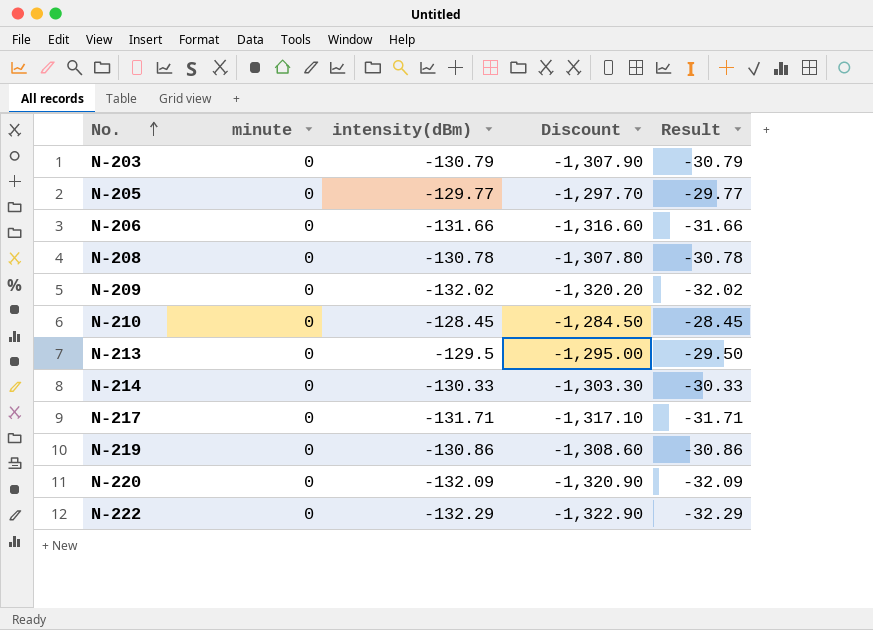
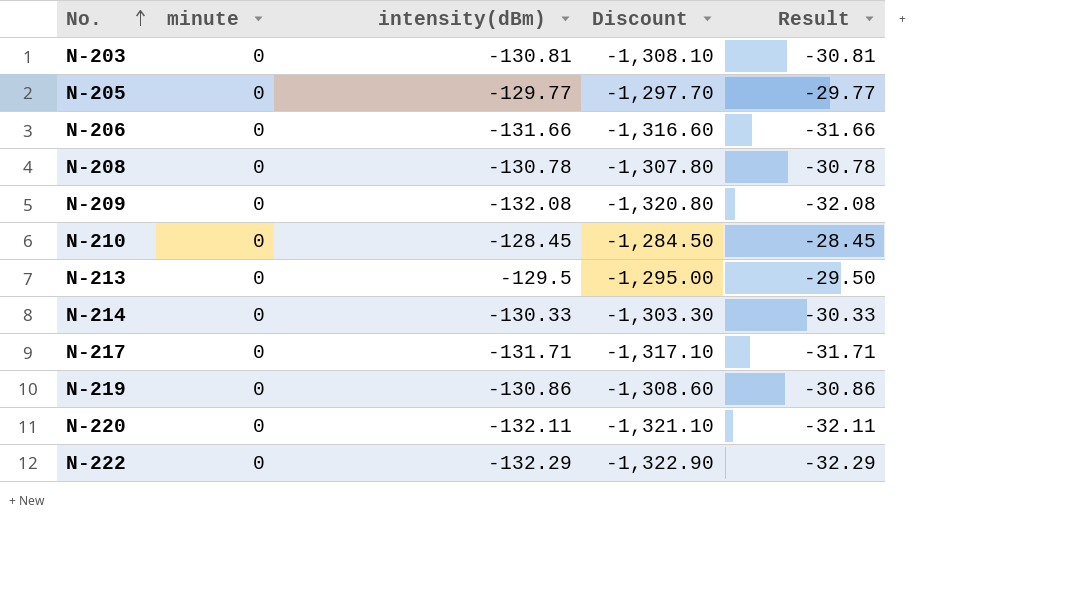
N-203 | intensity(dBm): -130.79 -> -130.81
N-203 | Discount: -1,307.90 -> -1,308.10
N-203 | Result: -30.79 -> -30.81
N-209 | intensity(dBm): -132.02 -> -132.08
N-209 | Discount: -1,320.20 -> -1,320.80
N-209 | Result: -32.02 -> -32.08
N-220 | intensity(dBm): -132.09 -> -132.11
N-220 | Discount: -1,320.90 -> -1,321.10
N-220 | Result: -32.09 -> -32.11

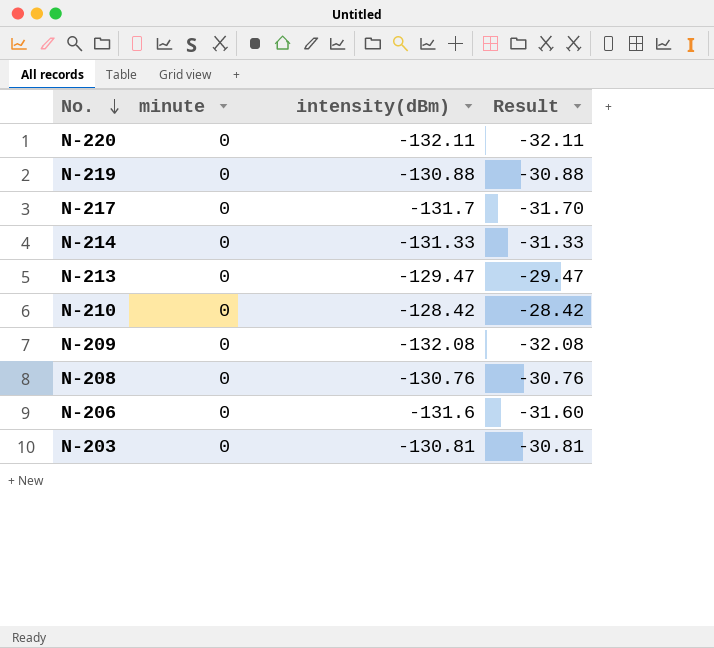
row order: No. ascending -> No. descending
column Discount | formula: [intensity(dBm)] * 10 -> none
row N-205: 0 | -129.77 | -1,297.70 | -29.77 -> none
row N-222: 0 | -132.29 | -1,322.90 | -32.29 -> none
N-219 | intensity(dBm): -130.86 -> -130.88
N-219 | Result: -30.86 -> -30.88
N-217 | intensity(dBm): -131.71 -> -131.7
N-217 | Result: -31.71 -> -31.70
N-214 | intensity(dBm): -130.33 -> -131.33
N-214 | Result: -30.33 -> -31.33
N-213 | intensity(dBm): -129.5 -> -129.47
N-213 | Result: -29.50 -> -29.47
N-210 | intensity(dBm): -128.45 -> -128.42
N-210 | Result: -28.45 -> -28.42
N-208 | intensity(dBm): -130.78 -> -130.76
N-208 | Result: -30.78 -> -30.76
N-206 | intensity(dBm): -131.66 -> -131.6
N-206 | Result: -31.66 -> -31.60

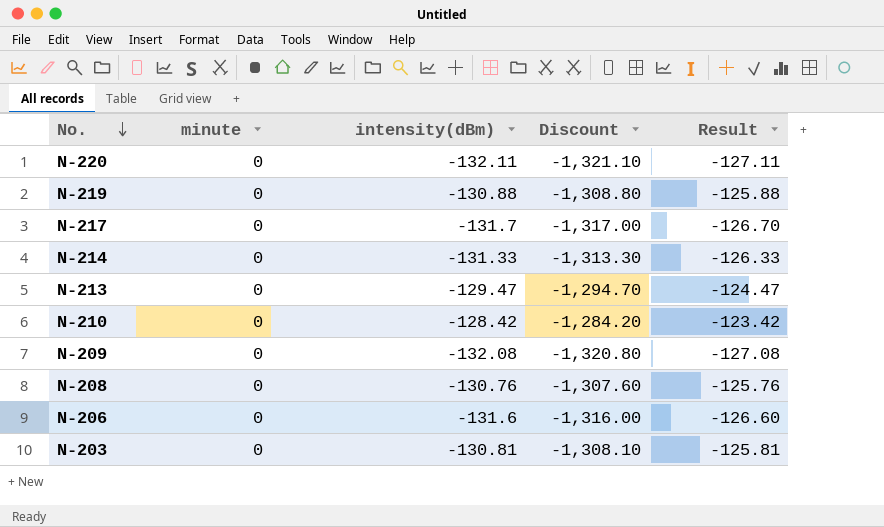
column Discount | formula: none -> [intensity(dBm)] * 10
column Result | formula: [intensity(dBm)] + 100 -> [intensity(dBm)] + 5

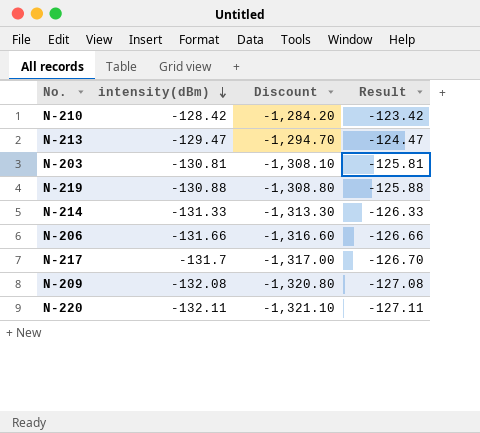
row order: No. descending -> intensity(dBm) descending
column minute | position: 2 -> none
row N-208: 0 | -130.76 | -1,307.60 | -125.76 -> none
N-206 | intensity(dBm): -131.6 -> -131.66
N-206 | Discount: -1,316.00 -> -1,316.60
N-206 | Result: -126.60 -> -126.66

